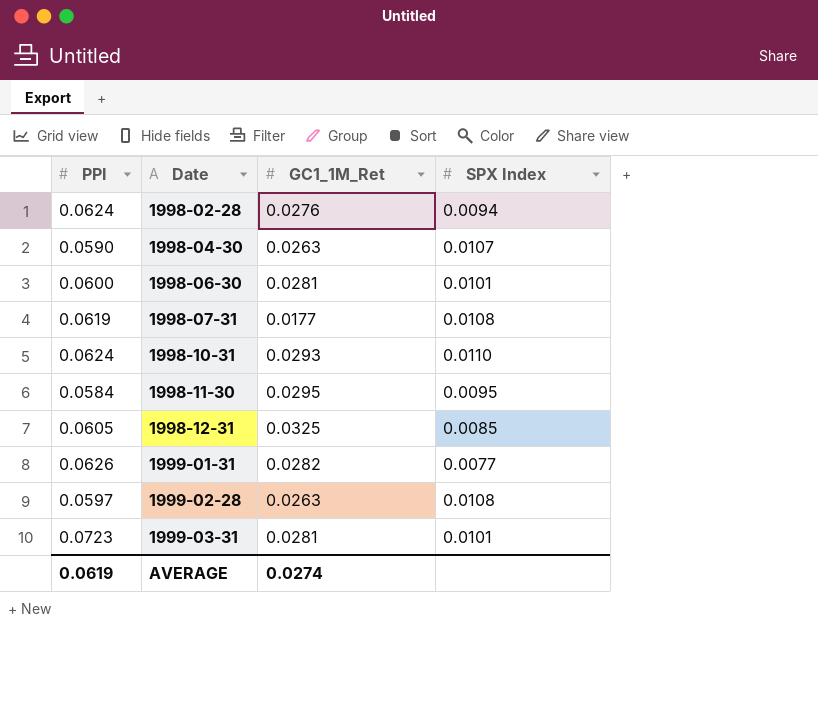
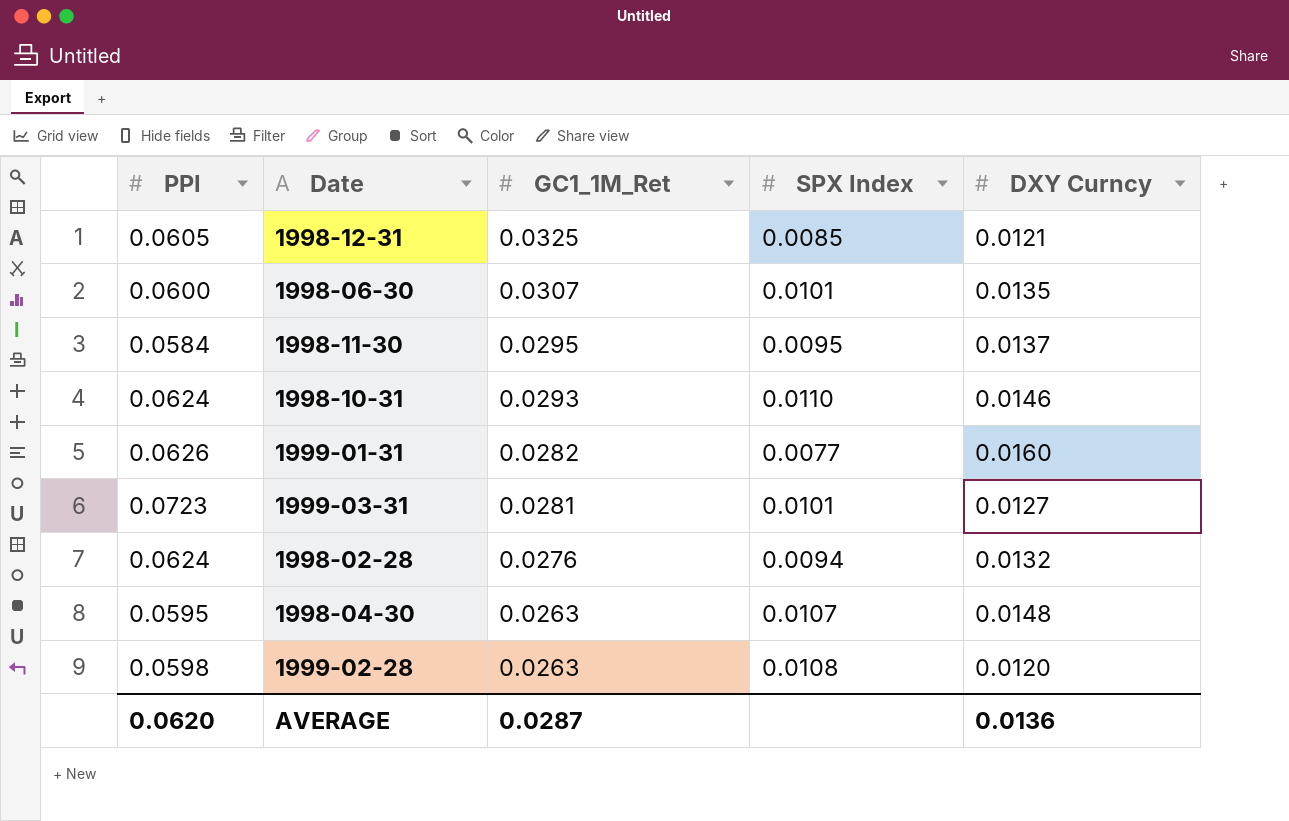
row order: Date ascending -> GC1_1M_Ret descending
column DXY Curncy | position: none -> 5
row 1998-07-31: 0.0619 | 0.0177 | 0.0108 -> none
1998-06-30 | GC1_1M_Ret: 0.0281 -> 0.0307
1998-04-30 | PPI: 0.0590 -> 0.0595
1999-02-28 | PPI: 0.0597 -> 0.0598
AVERAGE | PPI: 0.0619 -> 0.0620
AVERAGE | GC1_1M_Ret: 0.0274 -> 0.0287

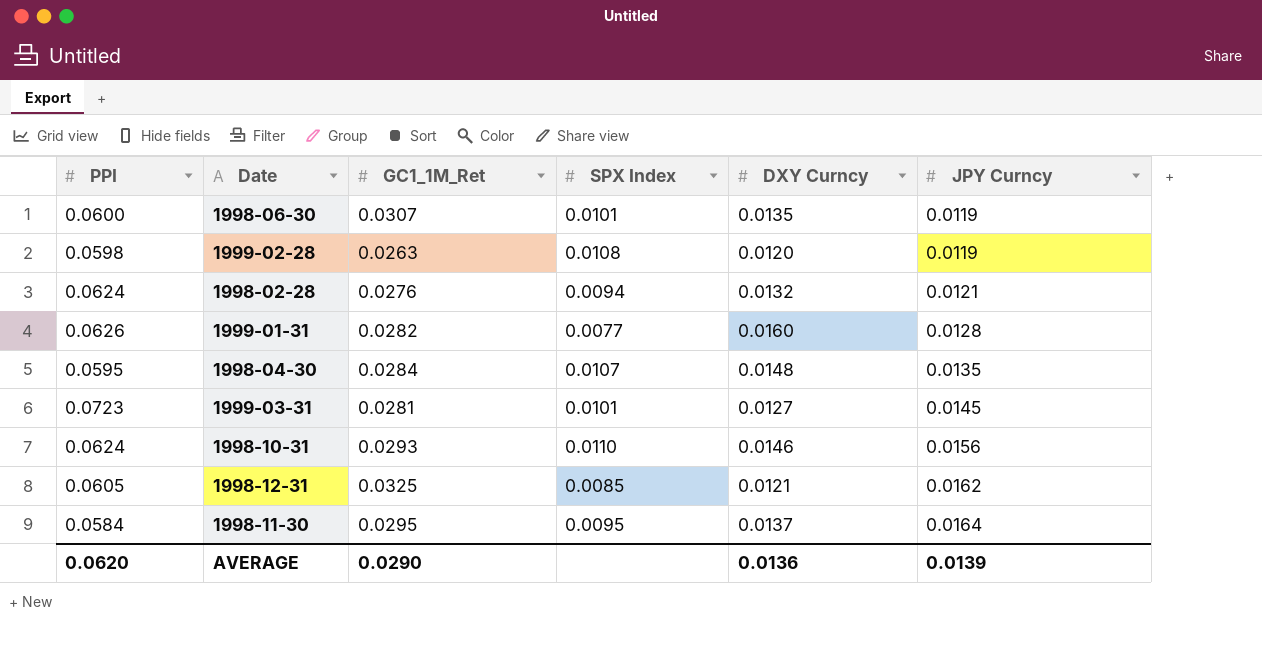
row order: GC1_1M_Ret descending -> JPY Curncy ascending
column JPY Curncy | position: none -> 6
1998-04-30 | GC1_1M_Ret: 0.0263 -> 0.0284
AVERAGE | GC1_1M_Ret: 0.0287 -> 0.0290

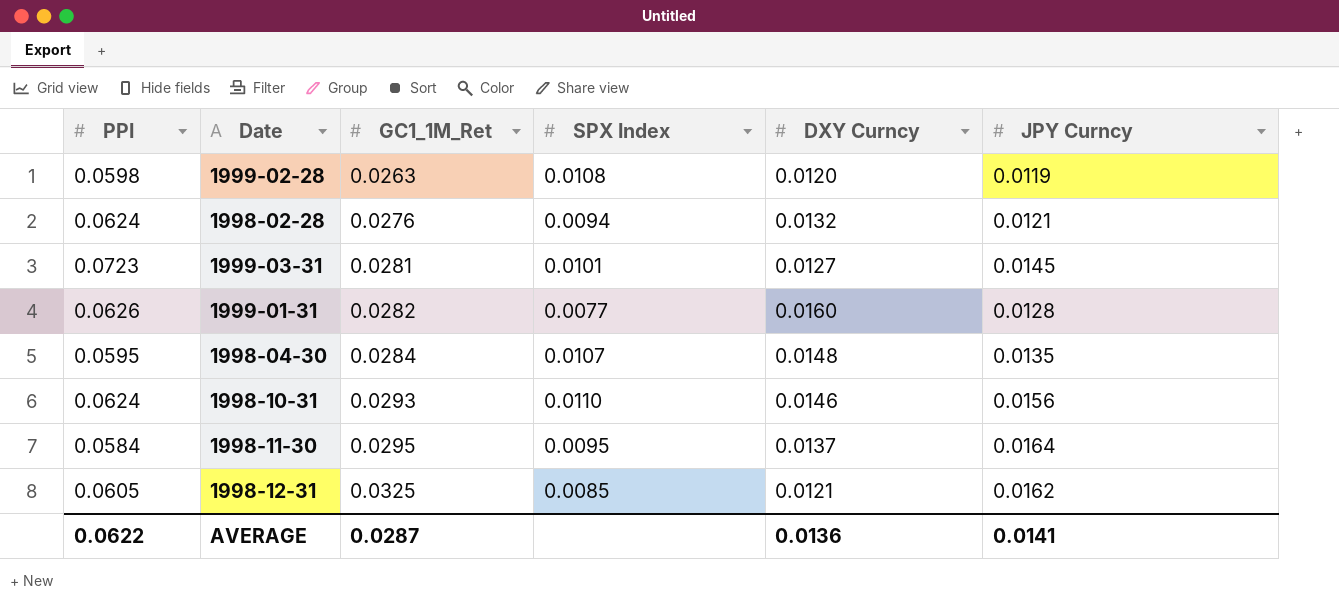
row order: JPY Curncy ascending -> GC1_1M_Ret ascending
row 1998-06-30: 0.0600 | 0.0307 | 0.0101 | 0.0135 | 0.0119 -> none
AVERAGE | PPI: 0.0620 -> 0.0622
AVERAGE | GC1_1M_Ret: 0.0290 -> 0.0287
AVERAGE | JPY Curncy: 0.0139 -> 0.0141

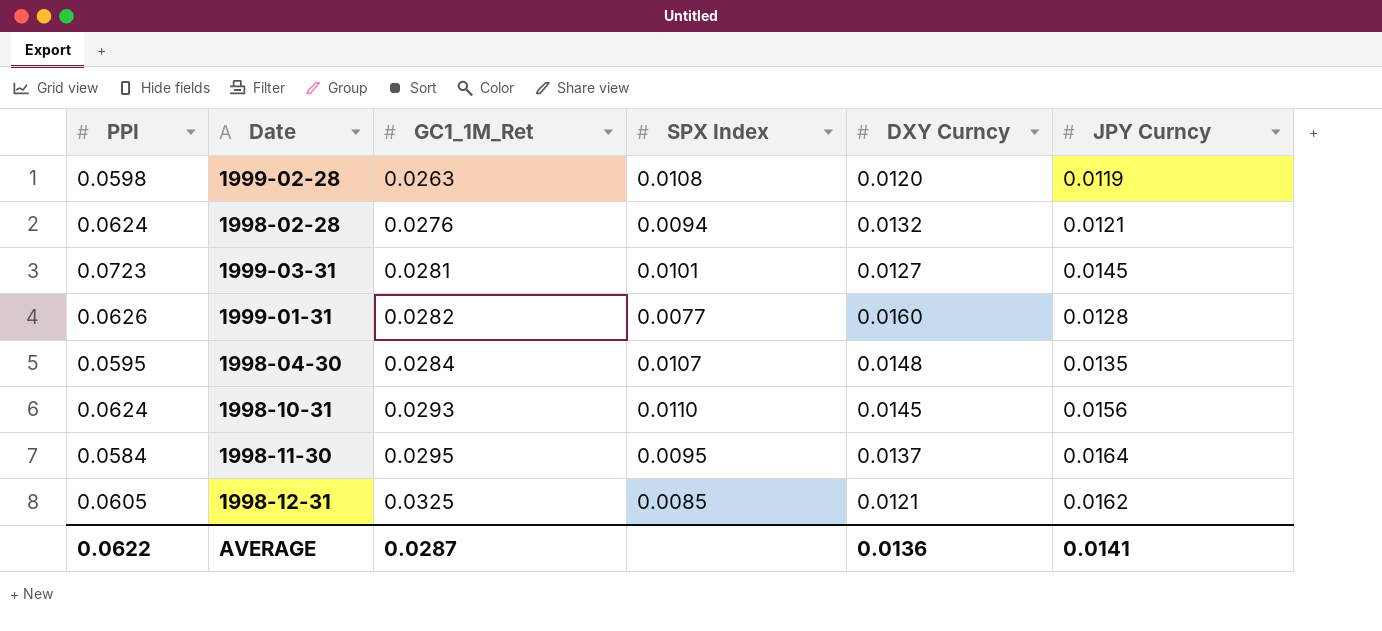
1998-10-31 | DXY Curncy: 0.0146 -> 0.0145

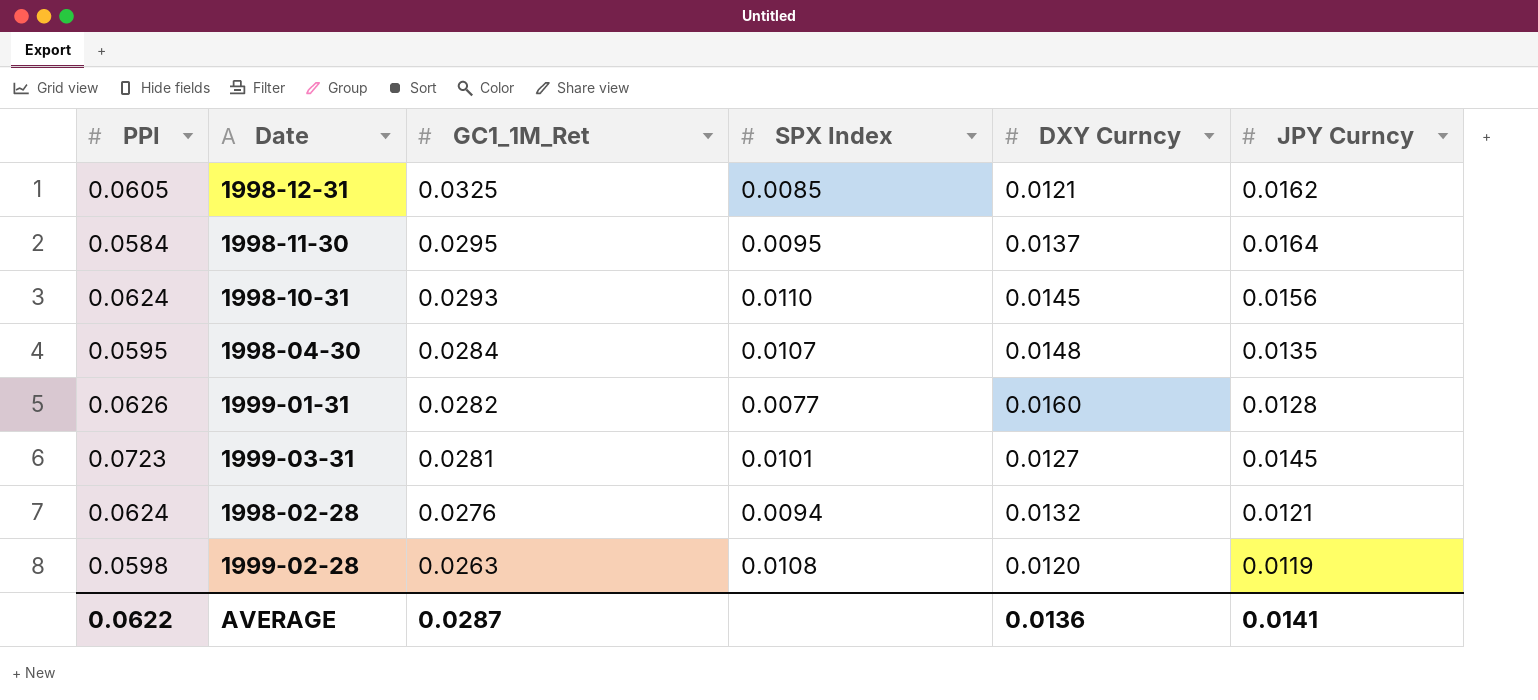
row order: GC1_1M_Ret ascending -> GC1_1M_Ret descending

